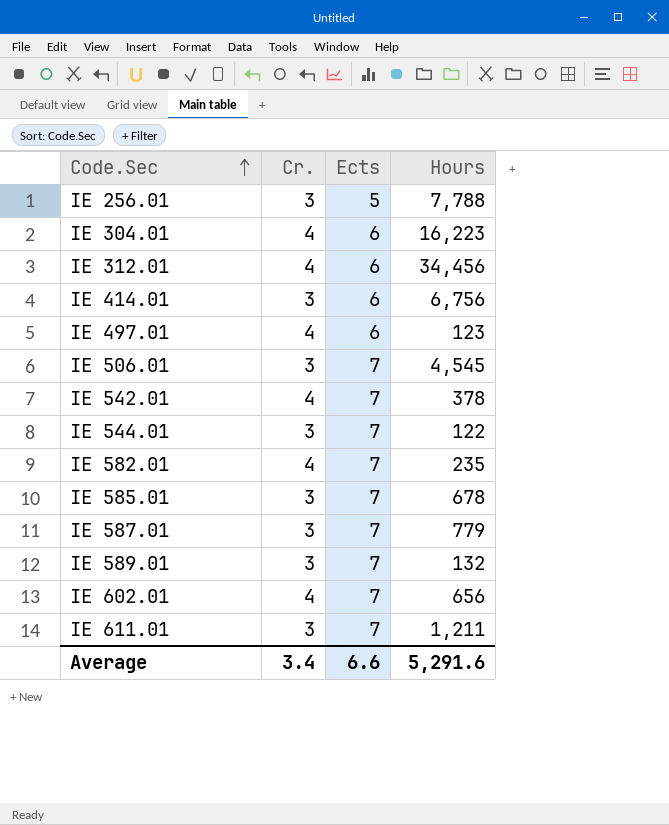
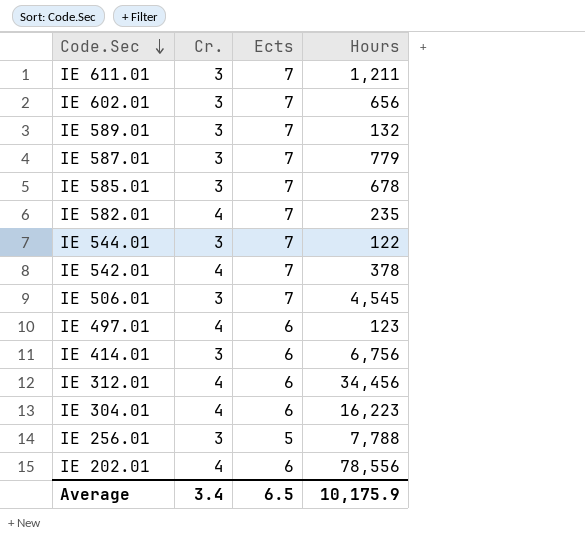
row order: Code.Sec ascending -> Code.Sec descending
IE 602.01 | Cr.: 4 -> 3
row IE 202.01: none -> 4 | 6 | 78,556
Average | Ects: 6.6 -> 6.5
Average | Hours: 5,291.6 -> 10,175.9

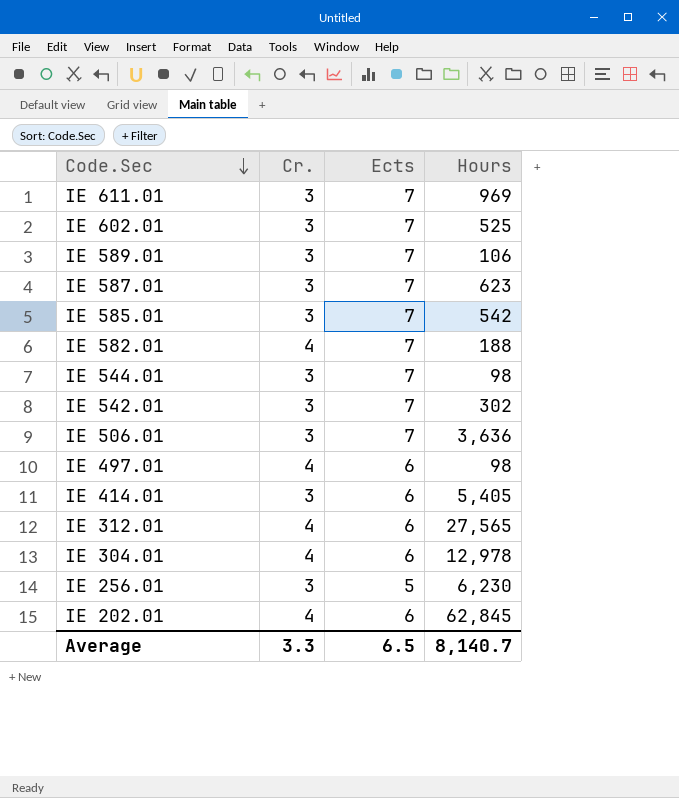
IE 611.01 | Hours: 1,211 -> 969
IE 602.01 | Hours: 656 -> 525
IE 589.01 | Hours: 132 -> 106
IE 587.01 | Hours: 779 -> 623
IE 585.01 | Hours: 678 -> 542
IE 582.01 | Hours: 235 -> 188
IE 544.01 | Hours: 122 -> 98
IE 542.01 | Cr.: 4 -> 3
IE 542.01 | Hours: 378 -> 302
IE 506.01 | Hours: 4,545 -> 3,636
IE 497.01 | Hours: 123 -> 98
IE 414.01 | Hours: 6,756 -> 5,405
IE 312.01 | Hours: 34,456 -> 27,565
IE 304.01 | Hours: 16,223 -> 12,978
IE 256.01 | Hours: 7,788 -> 6,230
IE 202.01 | Hours: 78,556 -> 62,845
Average | Cr.: 3.4 -> 3.3
Average | Hours: 10,175.9 -> 8,140.7

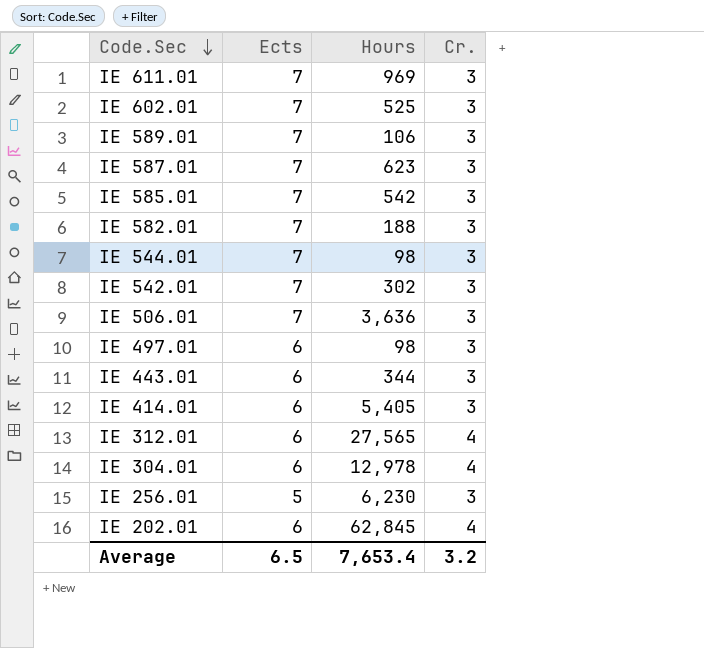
column Cr. | position: 2 -> 4
IE 582.01 | Cr.: 4 -> 3
IE 497.01 | Cr.: 4 -> 3
row IE 443.01: none -> 6 | 344 | 3
Average | Hours: 8,140.7 -> 7,653.4
Average | Cr.: 3.3 -> 3.2

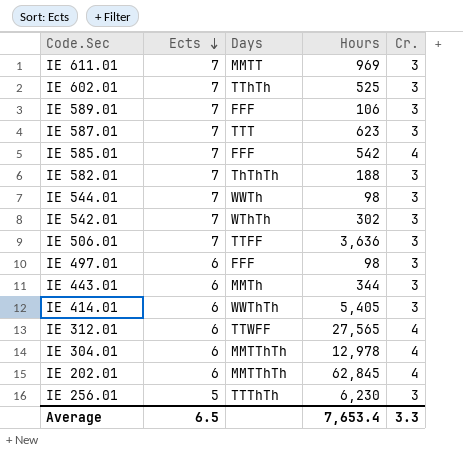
row order: Code.Sec descending -> Ects descending
column Days | position: none -> 3
IE 585.01 | Cr.: 3 -> 4
Average | Cr.: 3.2 -> 3.3

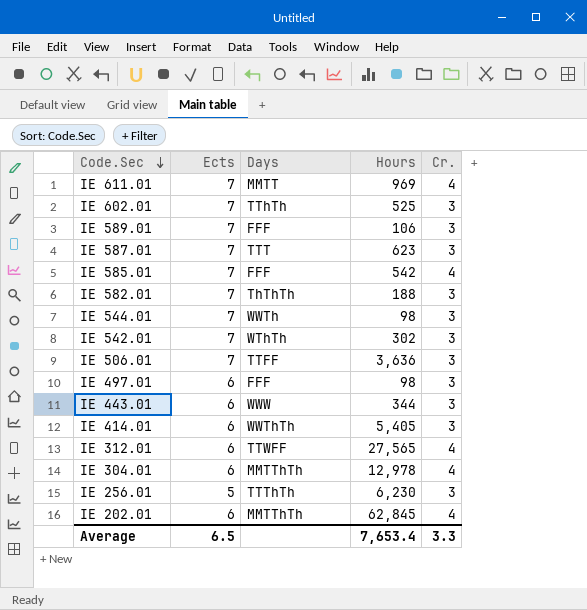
row order: Ects descending -> Code.Sec descending
IE 611.01 | Cr.: 3 -> 4
IE 443.01 | Days: MMTh -> WWW

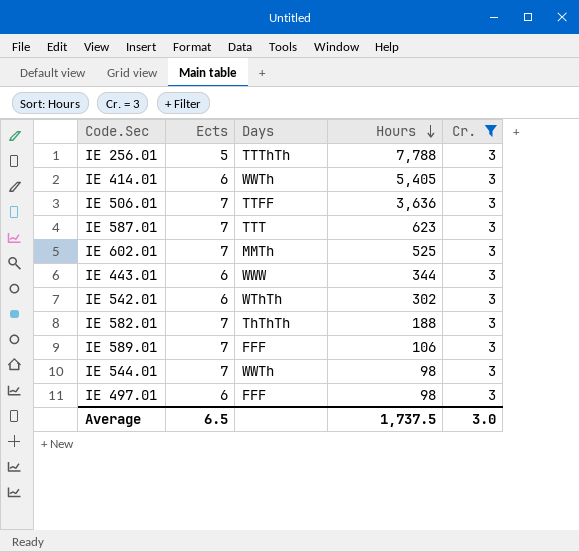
filter: none -> Cr. = 3
row order: Code.Sec descending -> Hours descending
IE 256.01 | Hours: 6,230 -> 7,788
IE 414.01 | Days: WWThTh -> WWTh
IE 602.01 | Days: TThTh -> MMTh
IE 542.01 | Ects: 7 -> 6
Average | Hours: 7,653.4 -> 1,737.5
Average | Cr.: 3.3 -> 3.0

